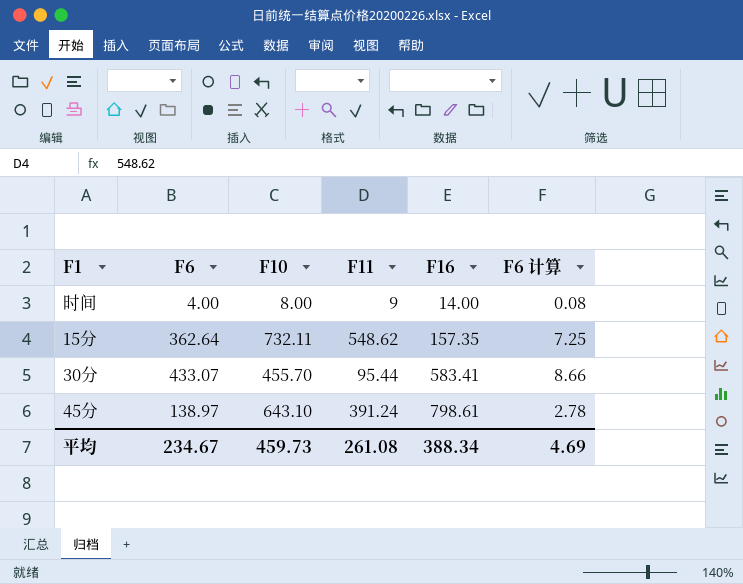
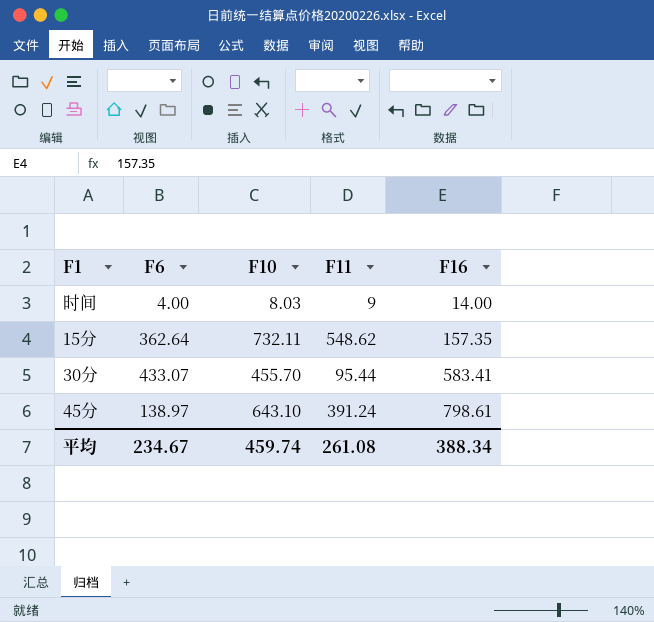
column F6 计算 | formula: [F6] * 0.02 -> none
时间 | F10: 8.00 -> 8.03
平均 | F10: 459.73 -> 459.74

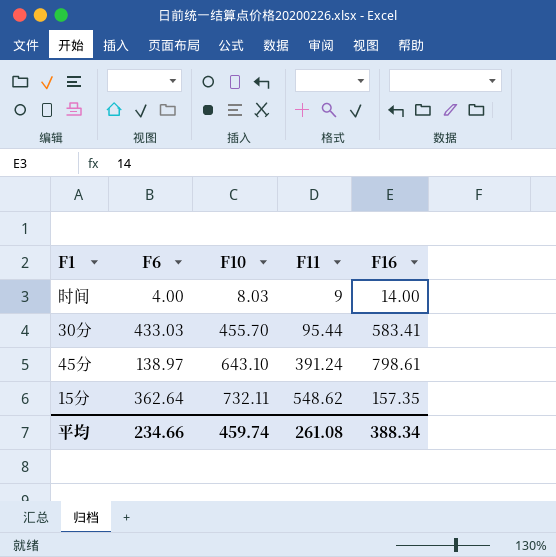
row order: F16 ascending -> F10 ascending
30分 | F6: 433.07 -> 433.03
平均 | F6: 234.67 -> 234.66

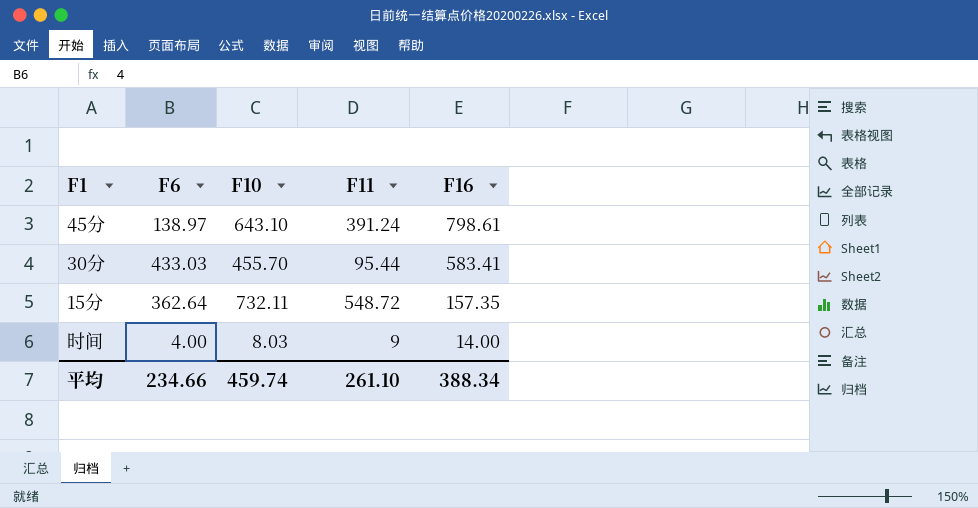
row order: F10 ascending -> F16 descending
15分 | F11: 548.62 -> 548.72
平均 | F11: 261.08 -> 261.10

